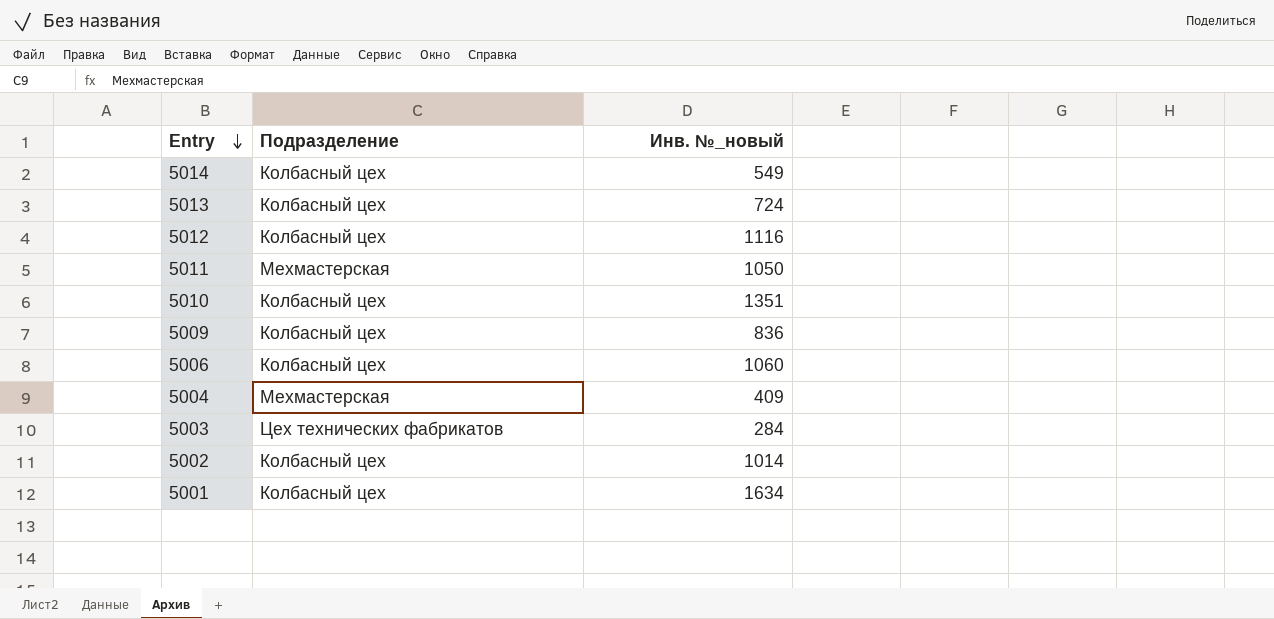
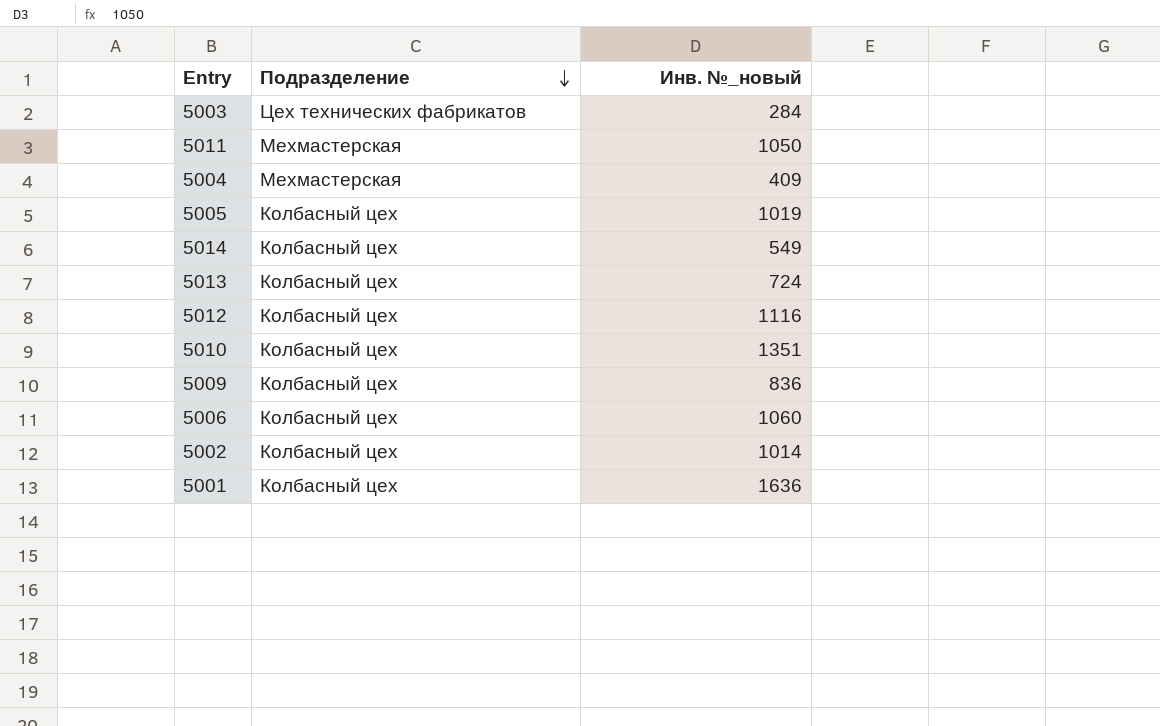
row order: Entry descending -> Подразделение descending
row 5005: none -> Колбасный цех | 1019
5001 | Инв. №_новый: 1634 -> 1636

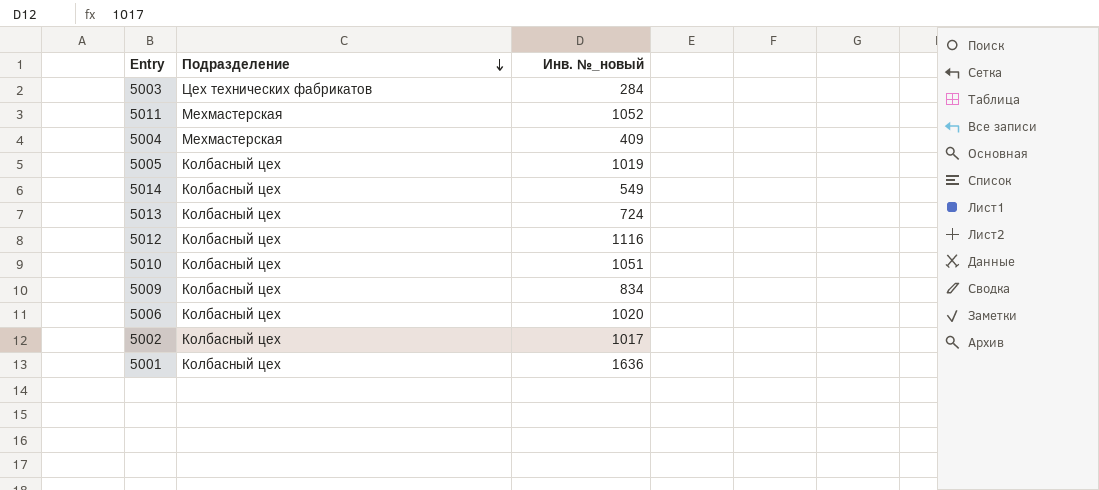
5011 | Инв. №_новый: 1050 -> 1052
5010 | Инв. №_новый: 1351 -> 1051
5009 | Инв. №_новый: 836 -> 834
5006 | Инв. №_новый: 1060 -> 1020
5002 | Инв. №_новый: 1014 -> 1017

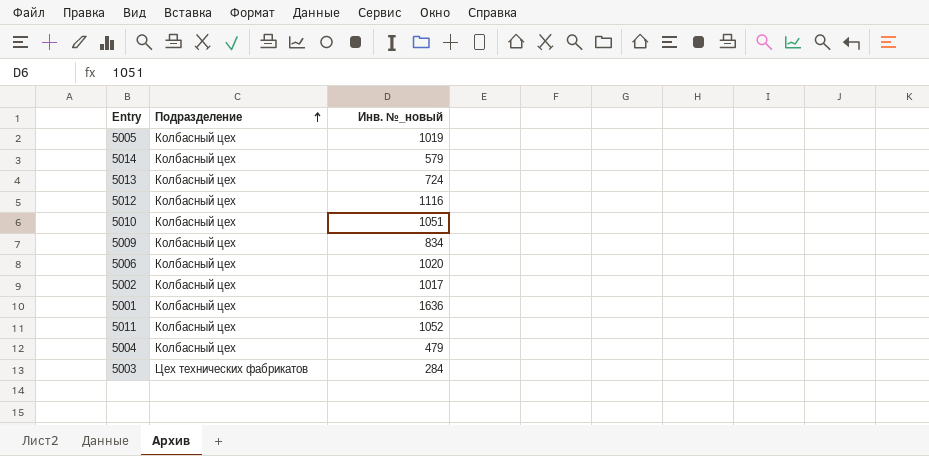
row order: Подразделение descending -> Подразделение ascending
5014 | Инв. №_новый: 549 -> 579
5011 | Подразделение: Мехмастерская -> Колбасный цех
5004 | Подразделение: Мехмастерская -> Колбасный цех
5004 | Инв. №_новый: 409 -> 479

